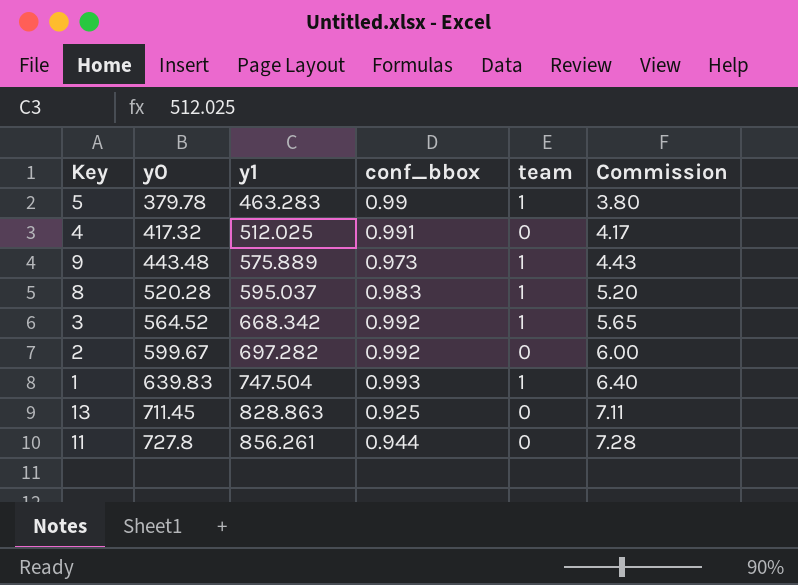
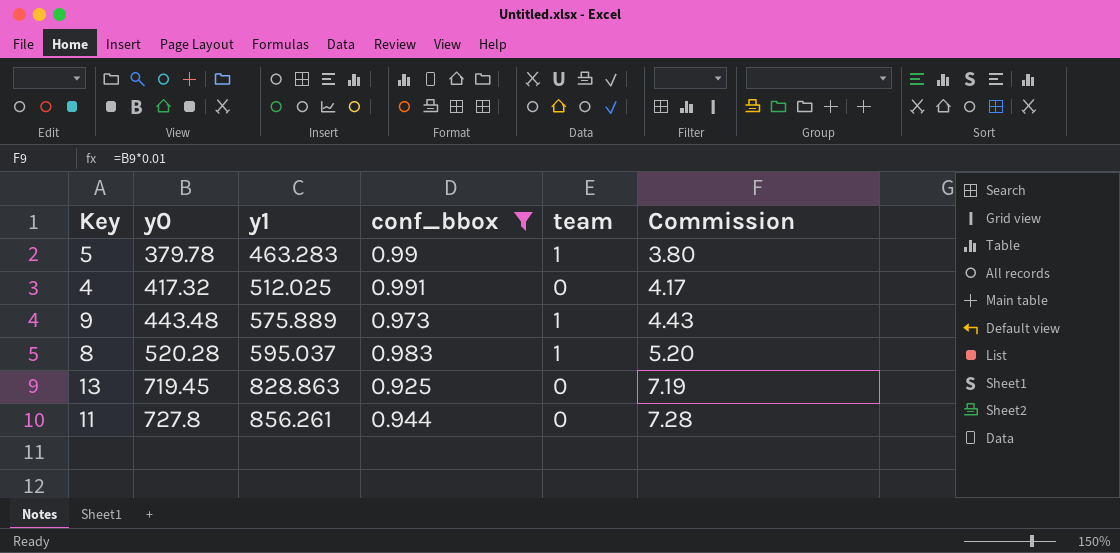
filter: none -> conf_bbox <= 0.991
13 | y0: 711.45 -> 719.45
13 | Commission: 7.11 -> 7.19

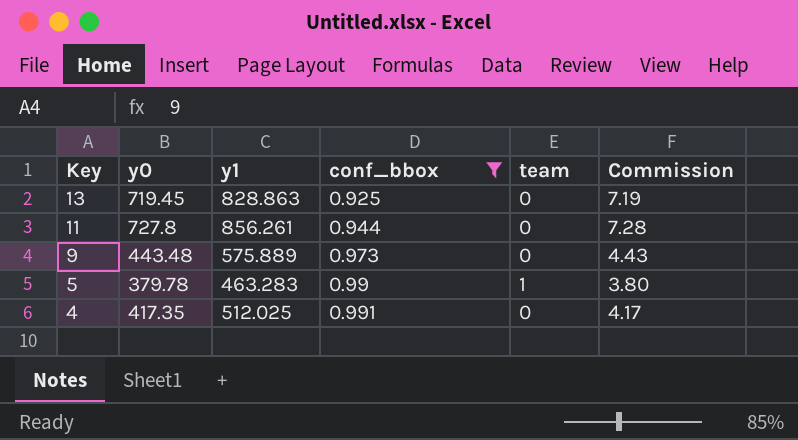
row order: y0 ascending -> Key descending
row 8: 520.28 | 595.037 | 0.983 | 1 | 5.20 -> none
9 | team: 1 -> 0
4 | y0: 417.32 -> 417.35

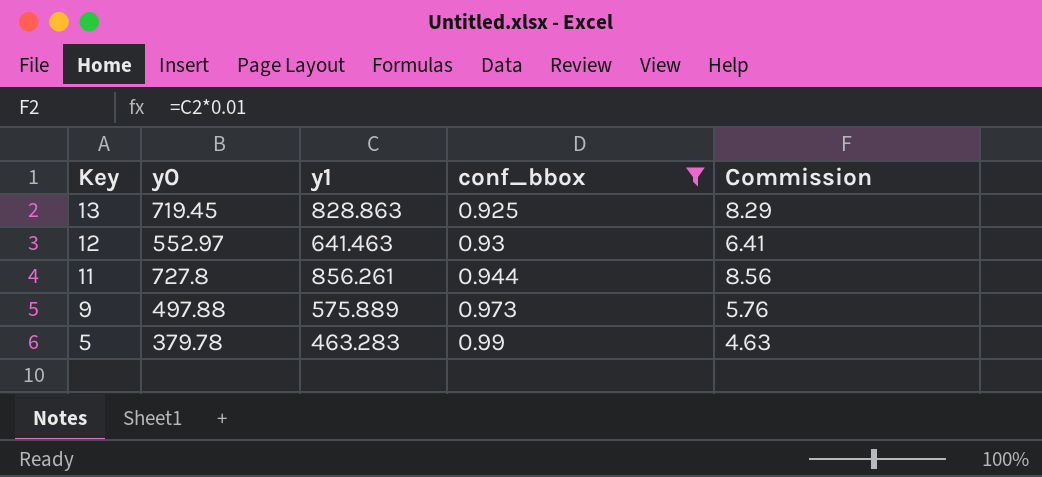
column team | position: 5 -> none
column Commission | formula: [y0] * 0.01 -> [y1] * 0.01
row 4: 417.35 | 512.025 | 0.991 | 0 | 4.17 -> none
row 12: none -> 552.97 | 641.463 | 0.93 | 6.41
9 | y0: 443.48 -> 497.88

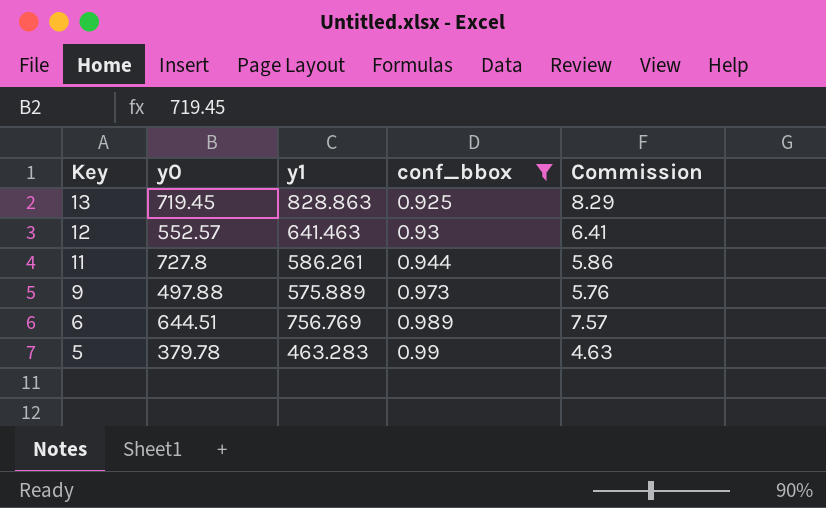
12 | y0: 552.97 -> 552.57
11 | y1: 856.261 -> 586.261
11 | Commission: 8.56 -> 5.86
row 6: none -> 644.51 | 756.769 | 0.989 | 7.57

